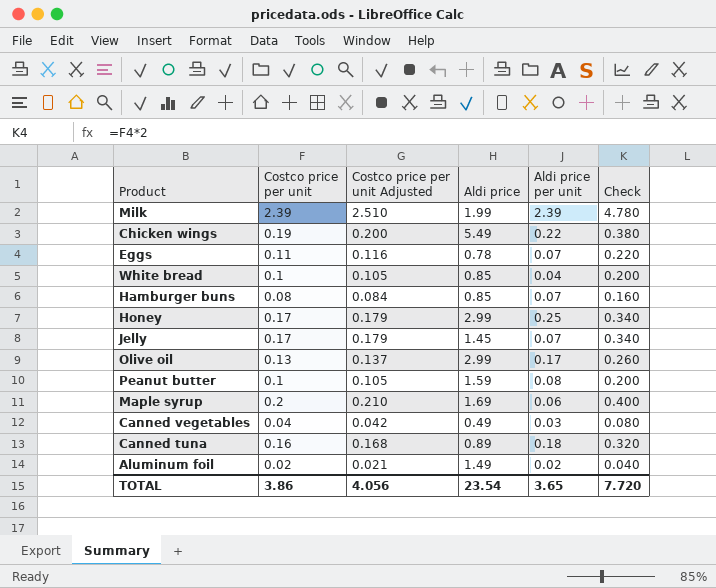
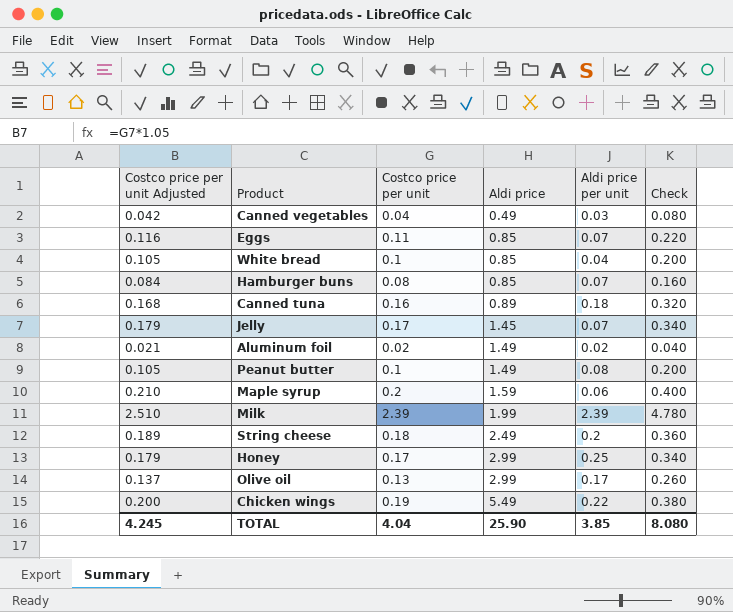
row order: none -> Aldi price ascending
column Costco price per unit Adjusted | position: 3 -> 1
Eggs | Aldi price: 0.78 -> 0.85
Peanut butter | Aldi price: 1.59 -> 1.49
Maple syrup | Aldi price: 1.69 -> 1.59
row String cheese: none -> 0.189 | 0.18 | 2.49 | 0.2 | 0.360
TOTAL | Costco price per unit Adjusted: 4.056 -> 4.245
TOTAL | Costco price per unit: 3.86 -> 4.04
TOTAL | Aldi price: 23.54 -> 25.90
TOTAL | Aldi price per unit: 3.65 -> 3.85
TOTAL | Check: 7.720 -> 8.080

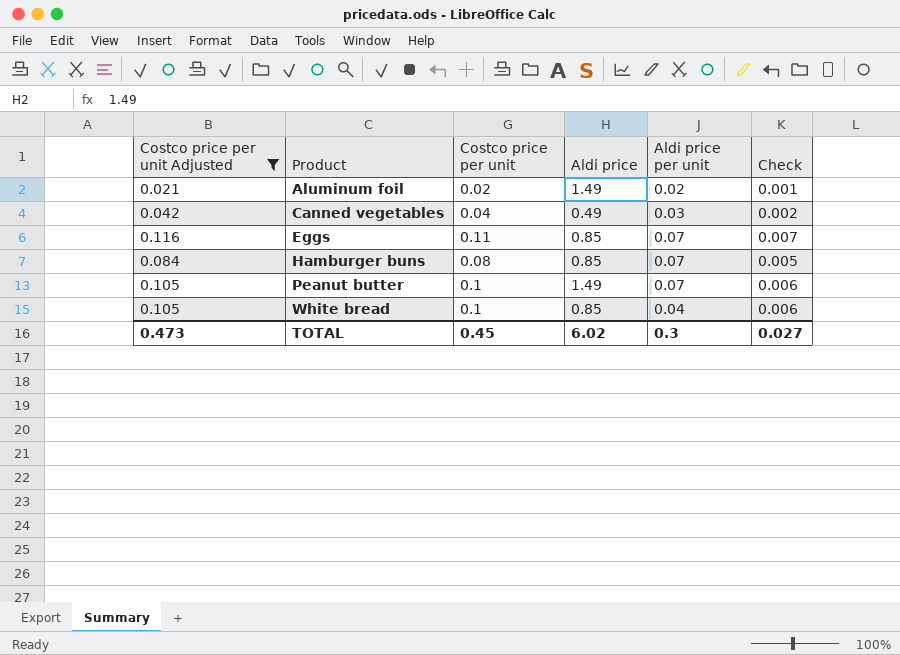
filter: none -> Costco price per unit Adjusted <= 0.116
row order: Aldi price ascending -> Product ascending
column Check | formula: [Costco price per unit] * 2 -> [Costco price per unit] * 0.06
Peanut butter | Aldi price per unit: 0.08 -> 0.07
TOTAL | Costco price per unit Adjusted: 4.245 -> 0.473
TOTAL | Costco price per unit: 4.04 -> 0.45
TOTAL | Aldi price: 25.90 -> 6.02
TOTAL | Aldi price per unit: 3.85 -> 0.3
TOTAL | Check: 8.080 -> 0.027

